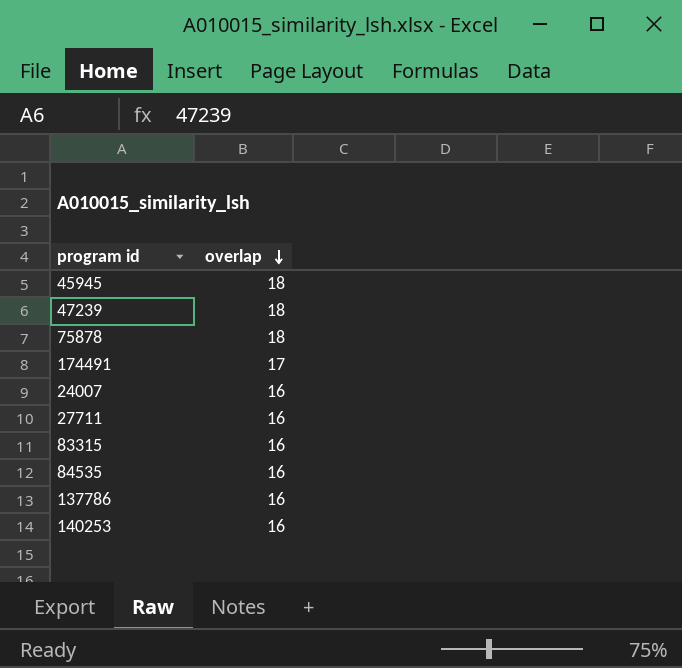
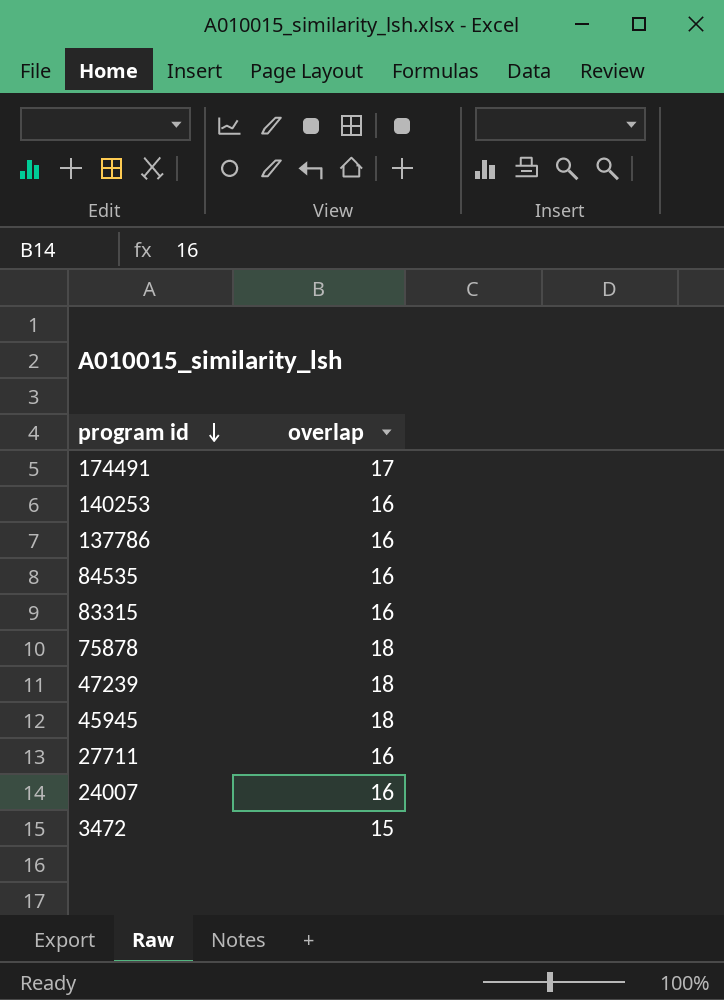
row order: overlap descending -> program id descending
row 3472: none -> 15

